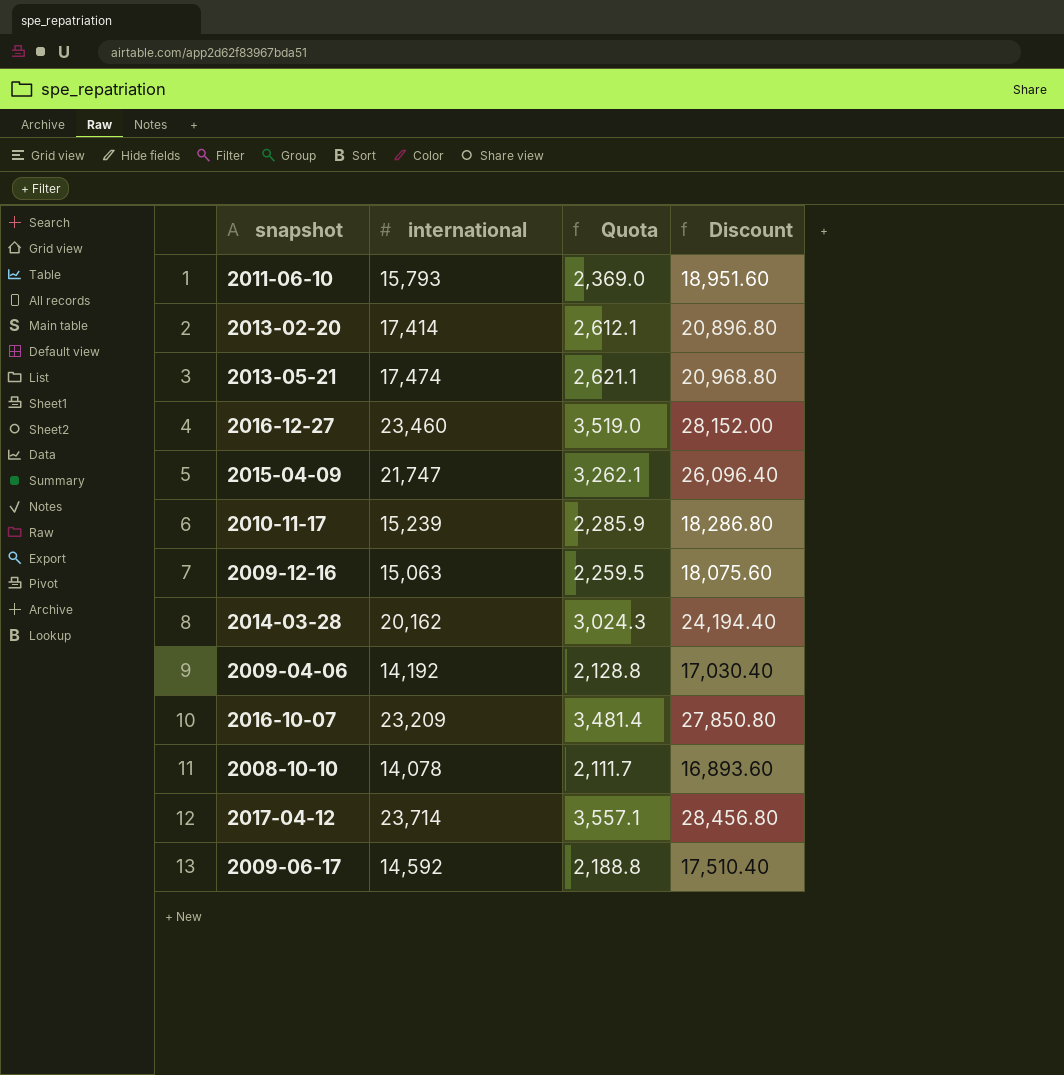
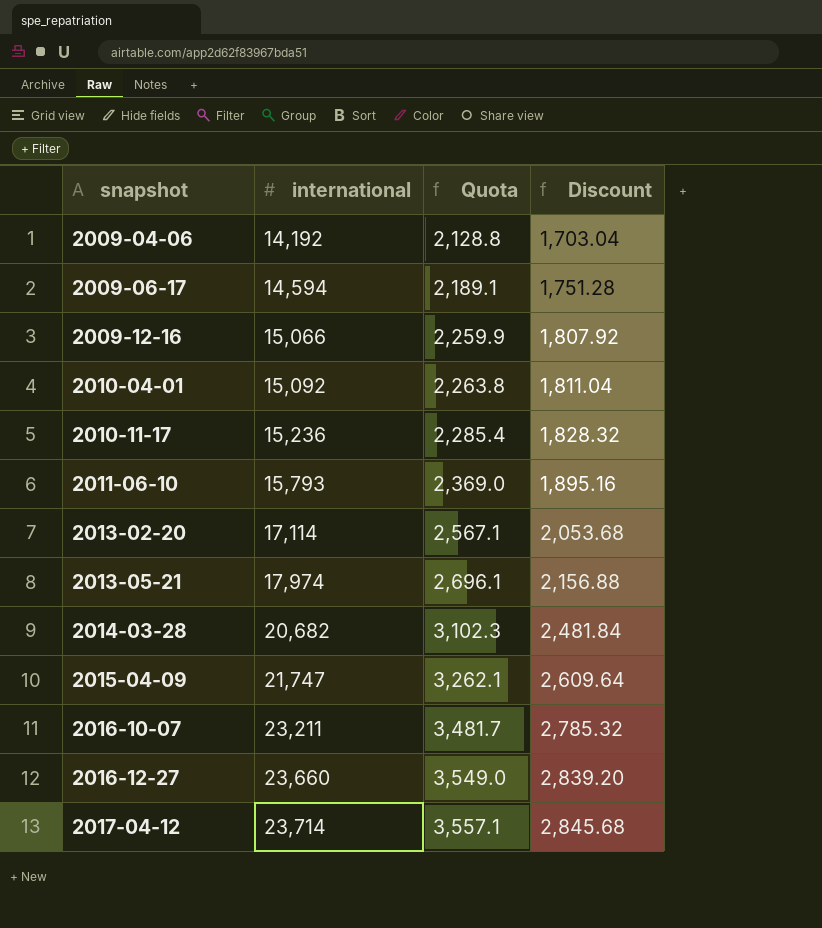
row order: none -> snapshot ascending
column Discount | formula: [international] * 1.2 -> [international] * 0.12
row 2008-10-10: 14,078 | 2,111.7 | 16,893.60 -> none
2009-06-17 | international: 14,592 -> 14,594
2009-06-17 | Quota: 2,188.8 -> 2,189.1
2009-12-16 | international: 15,063 -> 15,066
2009-12-16 | Quota: 2,259.5 -> 2,259.9
row 2010-04-01: none -> 15,092 | 2,263.8 | 1,811.04
2010-11-17 | international: 15,239 -> 15,236
2010-11-17 | Quota: 2,285.9 -> 2,285.4
2013-02-20 | international: 17,414 -> 17,114
2013-02-20 | Quota: 2,612.1 -> 2,567.1
2013-05-21 | international: 17,474 -> 17,974
2013-05-21 | Quota: 2,621.1 -> 2,696.1
2014-03-28 | international: 20,162 -> 20,682
2014-03-28 | Quota: 3,024.3 -> 3,102.3
2016-10-07 | international: 23,209 -> 23,211
2016-10-07 | Quota: 3,481.4 -> 3,481.7
2016-12-27 | international: 23,460 -> 23,660
2016-12-27 | Quota: 3,519.0 -> 3,549.0

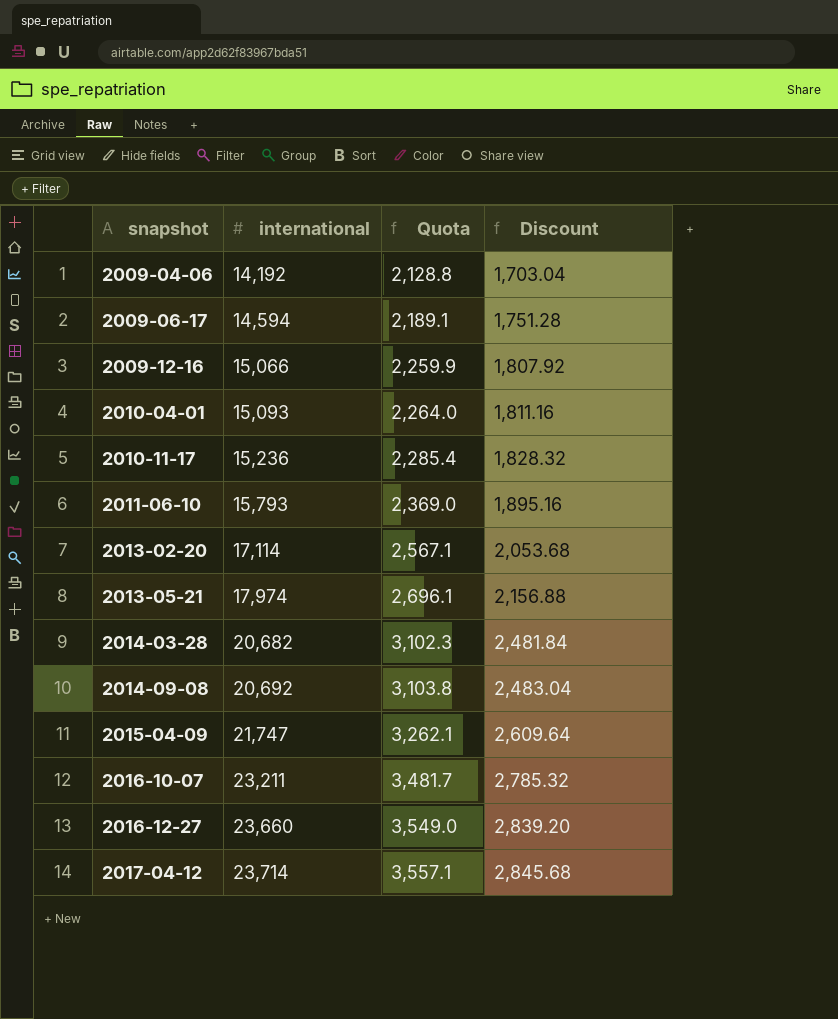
2010-04-01 | international: 15,092 -> 15,093
2010-04-01 | Quota: 2,263.8 -> 2,264.0
2010-04-01 | Discount: 1,811.04 -> 1,811.16
row 2014-09-08: none -> 20,692 | 3,103.8 | 2,483.04

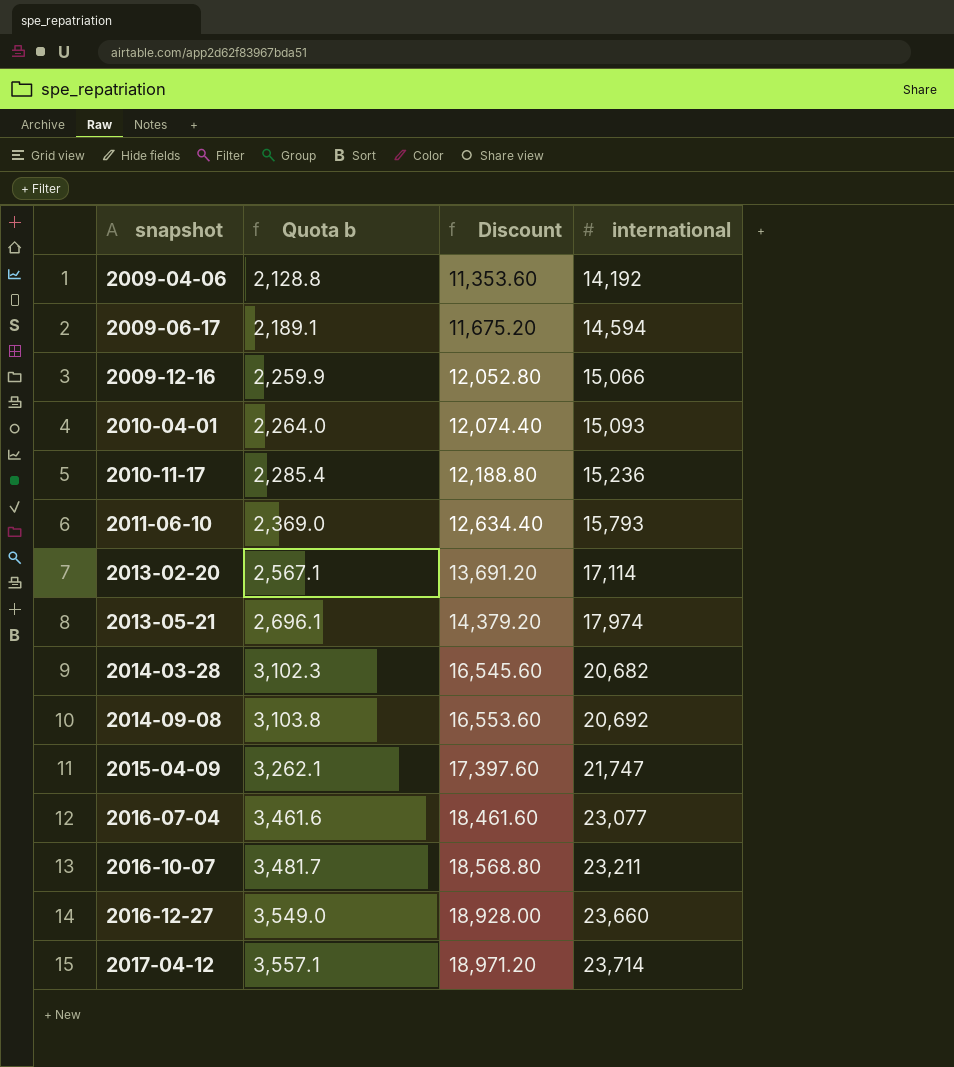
column name: Quota -> Quota b
column Discount | formula: [international] * 0.12 -> [international] * 0.8
column international | position: 2 -> 4
row 2016-07-04: none -> 3,461.6 | 18,461.60 | 23,077

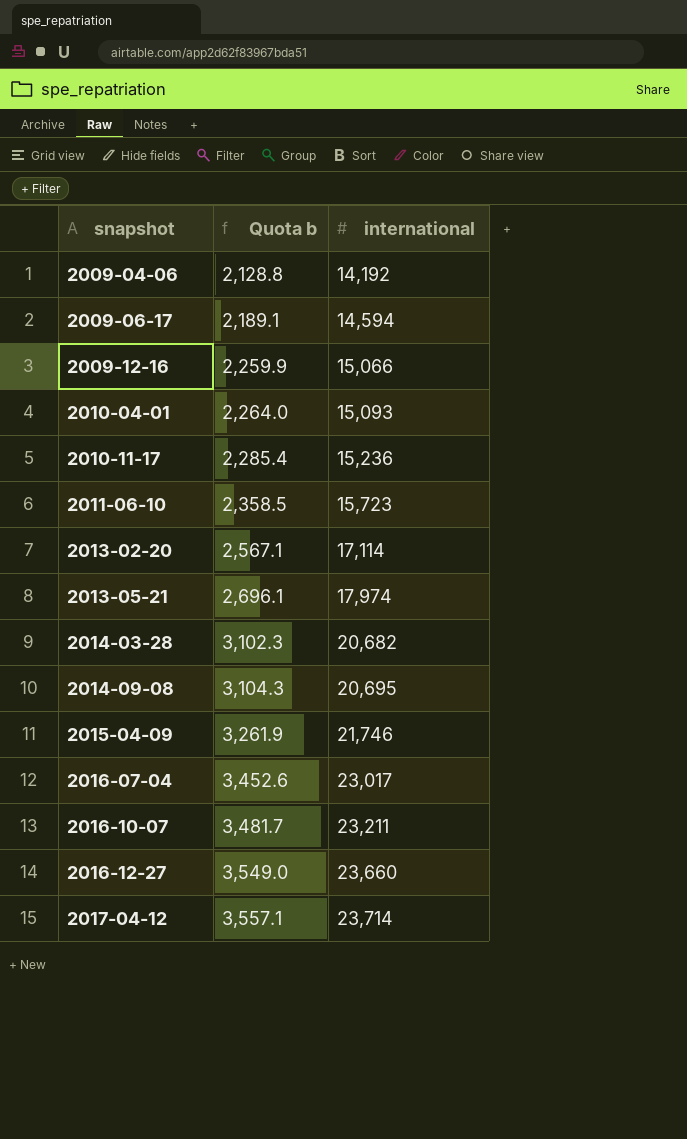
column Discount | formula: [international] * 0.8 -> none
2011-06-10 | Quota b: 2,369.0 -> 2,358.5
2011-06-10 | international: 15,793 -> 15,723
2014-09-08 | Quota b: 3,103.8 -> 3,104.3
2014-09-08 | international: 20,692 -> 20,695
2015-04-09 | Quota b: 3,262.1 -> 3,261.9
2015-04-09 | international: 21,747 -> 21,746
2016-07-04 | Quota b: 3,461.6 -> 3,452.6
2016-07-04 | international: 23,077 -> 23,017

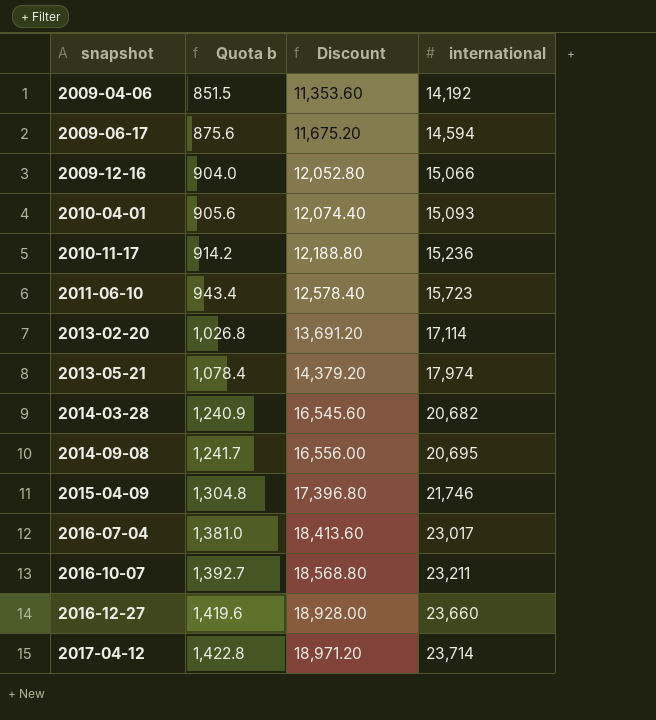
column Quota b | formula: [international] * 0.15 -> [international] * 0.06
column Discount | formula: none -> [international] * 0.8

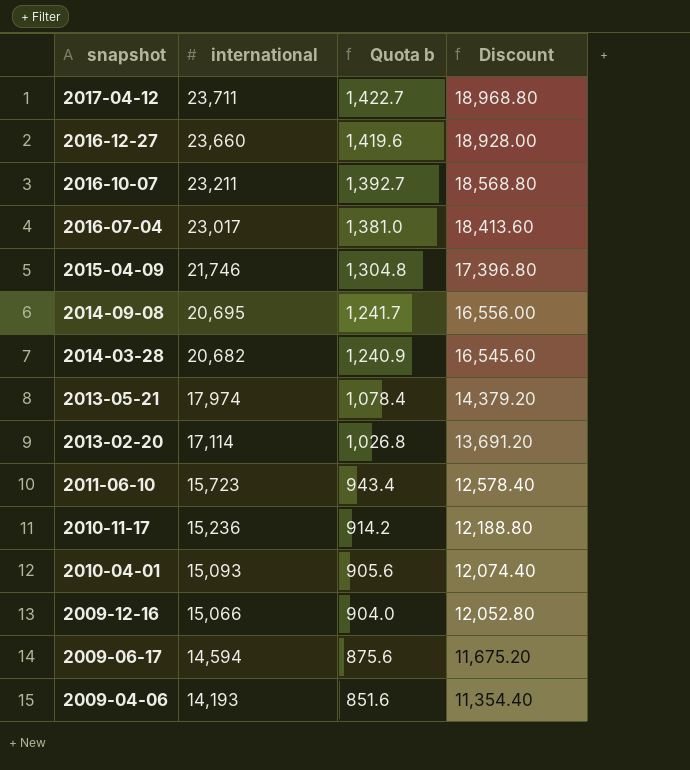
row order: snapshot ascending -> snapshot descending
column international | position: 4 -> 2
2017-04-12 | international: 23,714 -> 23,711
2017-04-12 | Quota b: 1,422.8 -> 1,422.7
2017-04-12 | Discount: 18,971.20 -> 18,968.80
2009-04-06 | international: 14,192 -> 14,193
2009-04-06 | Quota b: 851.5 -> 851.6
2009-04-06 | Discount: 11,353.60 -> 11,354.40

